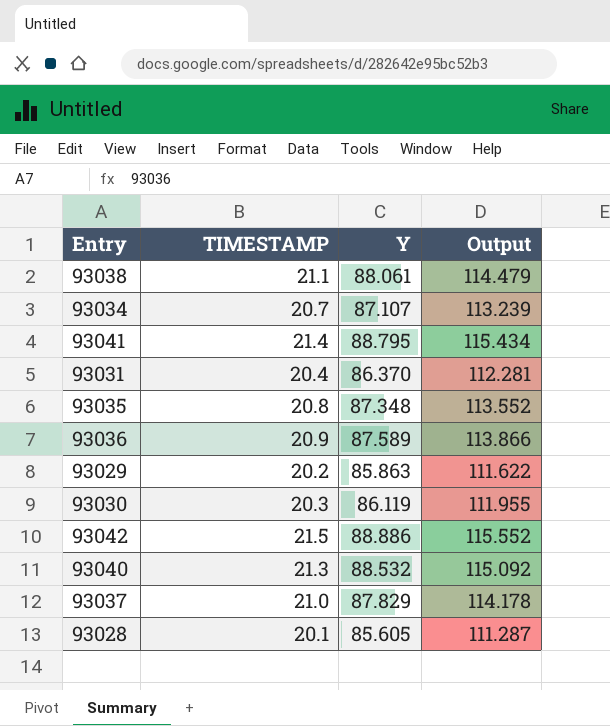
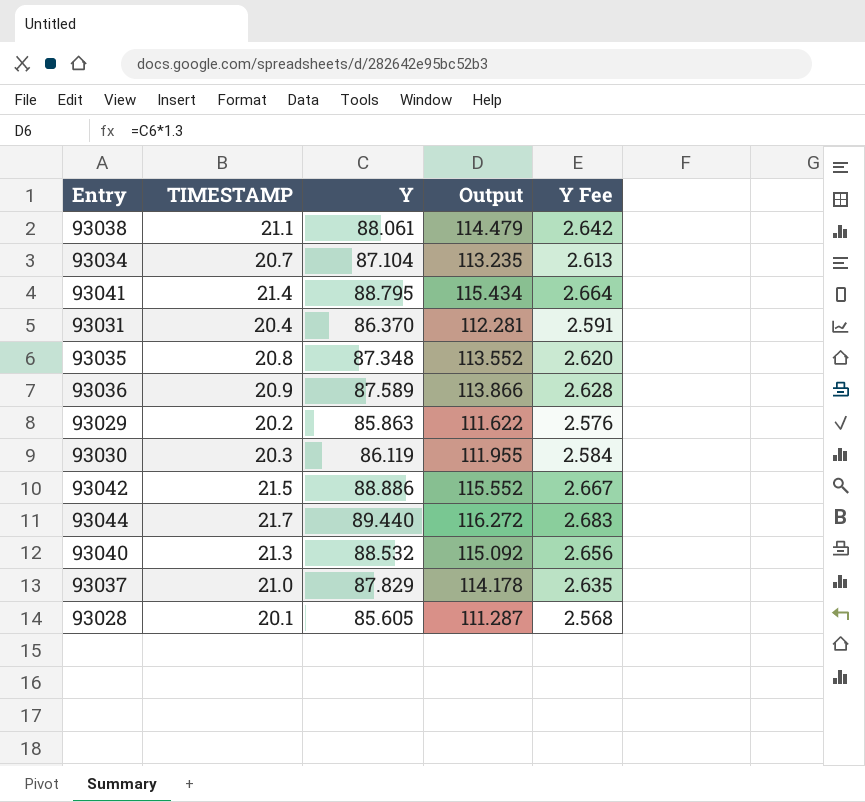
column Y Fee | formula: none -> [Y] * 0.03
93034 | Y: 87.107 -> 87.104
93034 | Output: 113.239 -> 113.235
row 93044: none -> 21.7 | 89.440 | 116.272 | 2.683

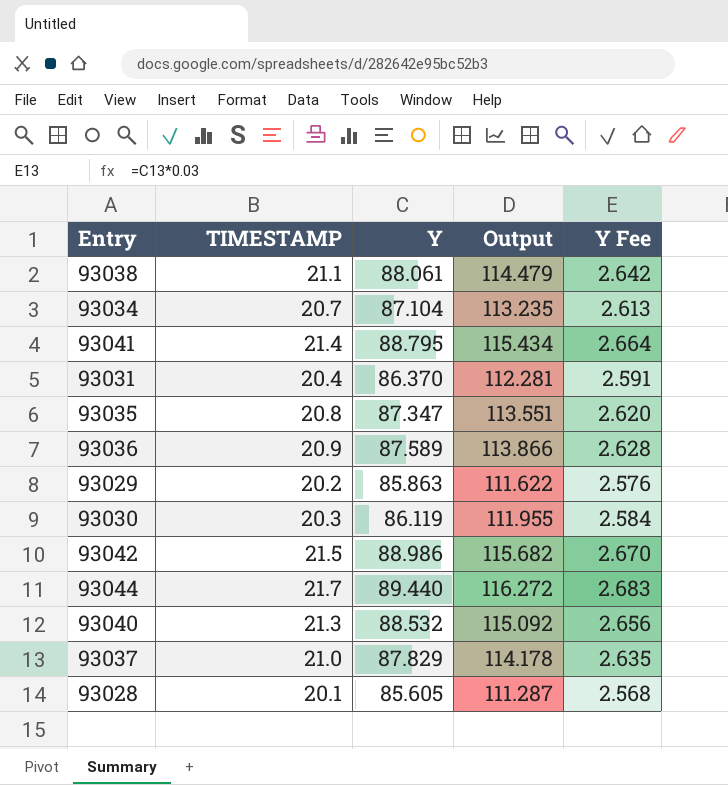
93035 | Y: 87.348 -> 87.347
93035 | Output: 113.552 -> 113.551
93042 | Y: 88.886 -> 88.986
93042 | Output: 115.552 -> 115.682
93042 | Y Fee: 2.667 -> 2.670

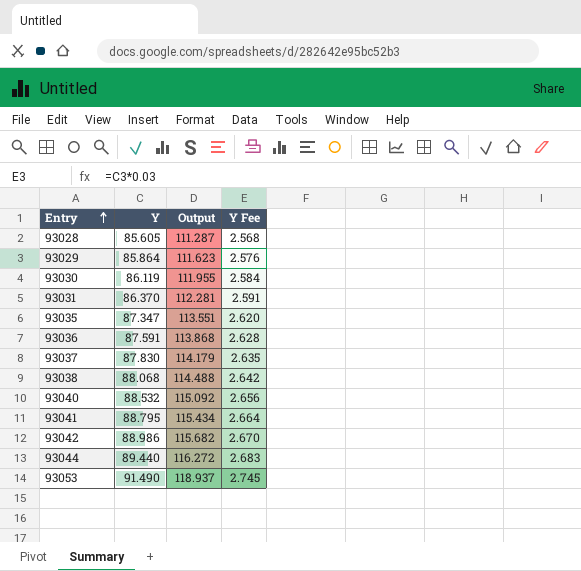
row order: none -> Entry ascending
column TIMESTAMP | position: 2 -> none
row 93034: 20.7 | 87.104 | 113.235 | 2.613 -> none
93029 | Y: 85.863 -> 85.864
93029 | Output: 111.622 -> 111.623
93036 | Y: 87.589 -> 87.591
93036 | Output: 113.866 -> 113.868
93037 | Y: 87.829 -> 87.830
93037 | Output: 114.178 -> 114.179
93038 | Y: 88.061 -> 88.068
93038 | Output: 114.479 -> 114.488
row 93053: none -> 91.490 | 118.937 | 2.745

